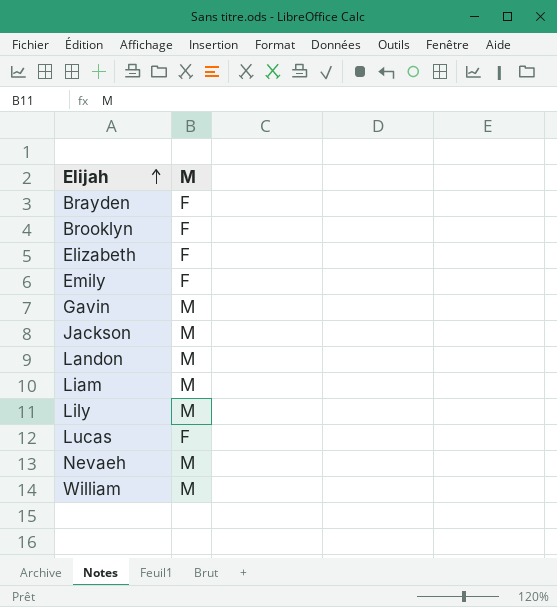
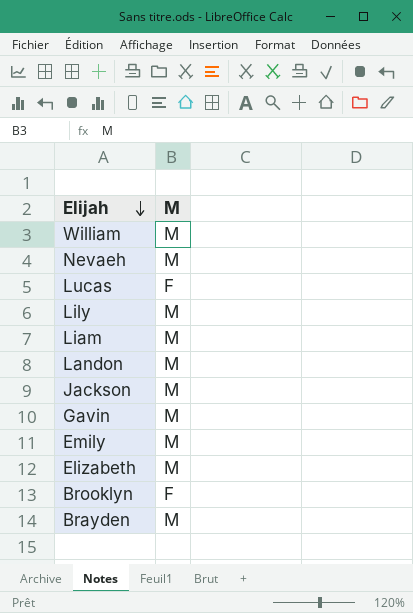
row order: Elijah ascending -> Elijah descending
Emily | M: F -> M
Elizabeth | M: F -> M
Brayden | M: F -> M

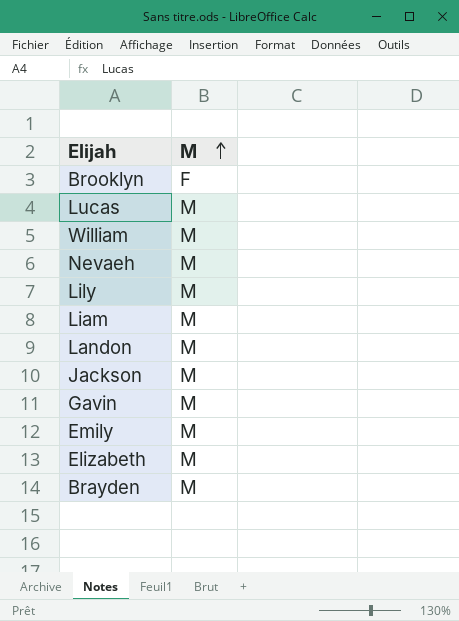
row order: Elijah descending -> M ascending
Lucas | M: F -> M

